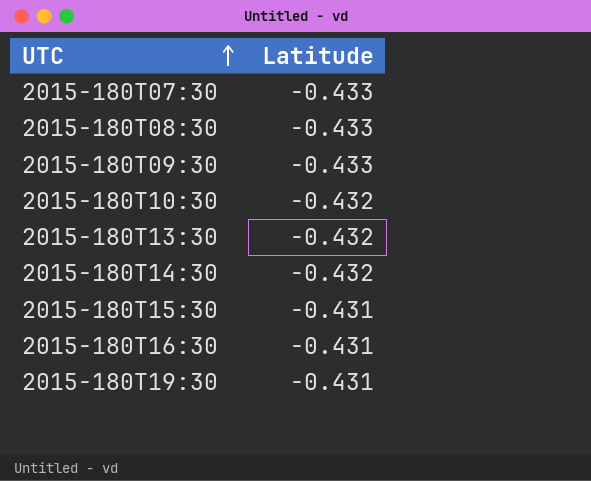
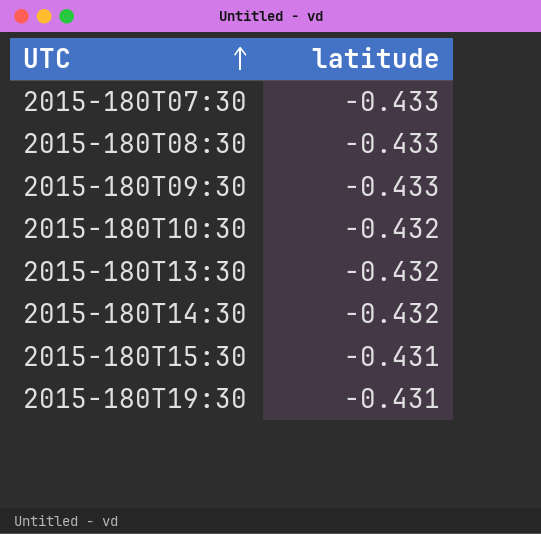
column name: Latitude -> latitude
row 2015-180T16:30: -0.431 -> none

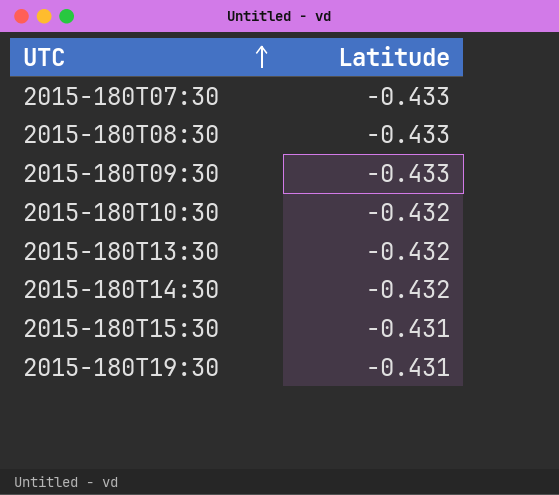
column name: latitude -> Latitude

